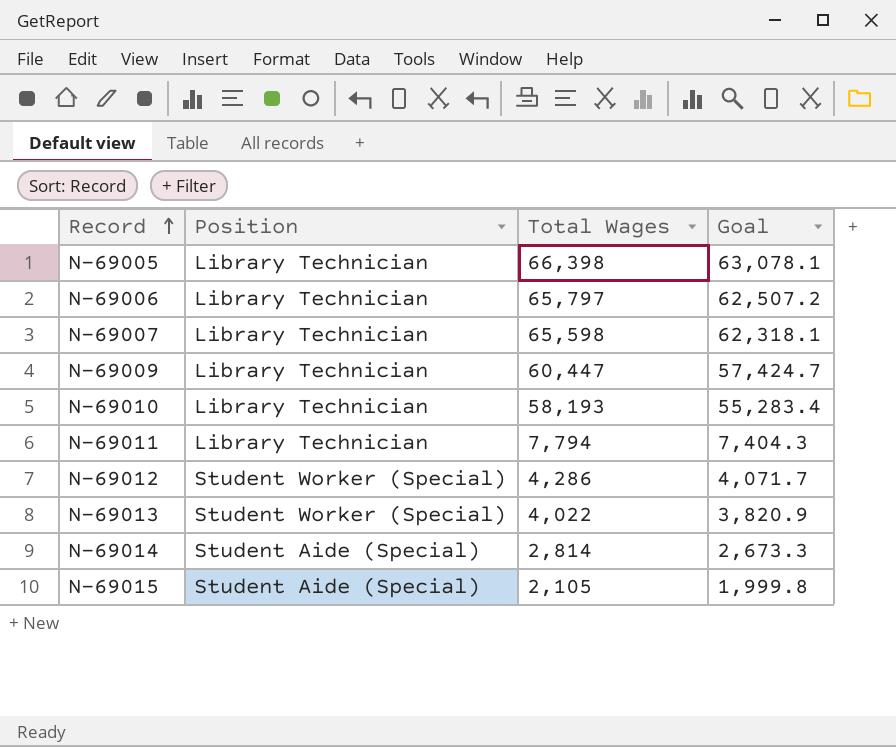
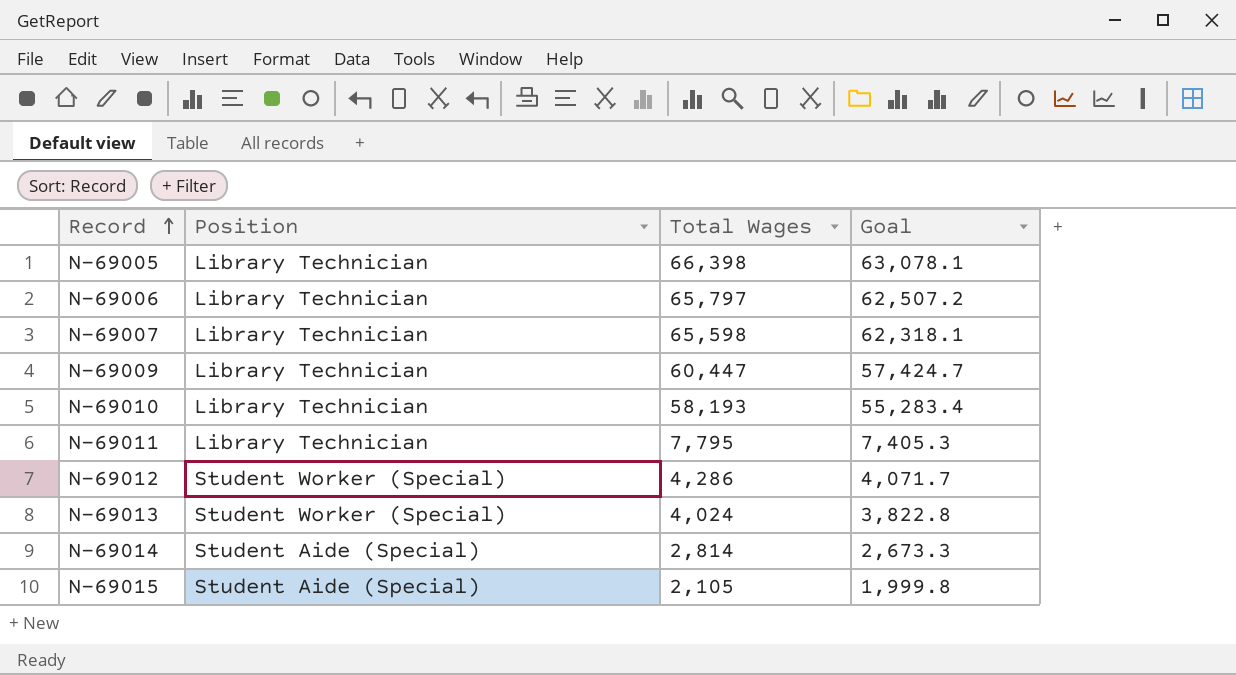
N-69011 | Total Wages: 7,794 -> 7,795
N-69011 | Goal: 7,404.3 -> 7,405.3
N-69013 | Total Wages: 4,022 -> 4,024
N-69013 | Goal: 3,820.9 -> 3,822.8

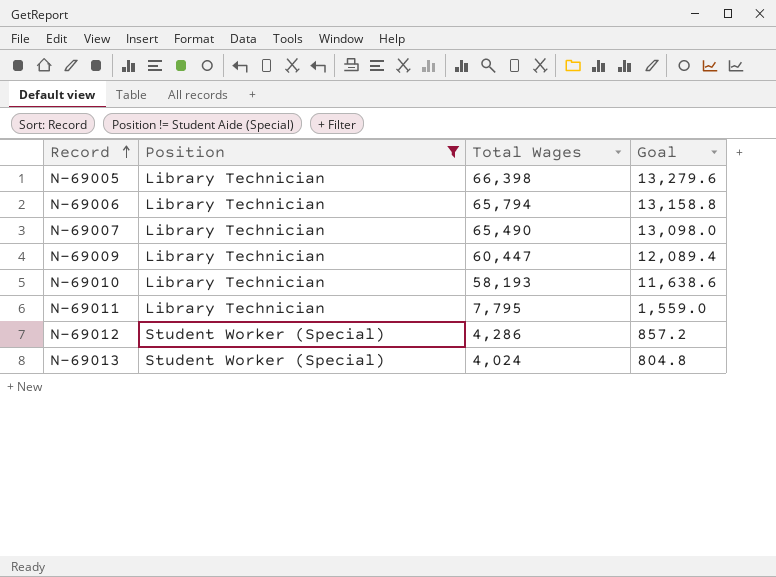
filter: none -> Position != Student Aide (Special)
column Goal | formula: [Total Wages] * 0.95 -> [Total Wages] * 0.2
N-69006 | Total Wages: 65,797 -> 65,794
N-69007 | Total Wages: 65,598 -> 65,490

